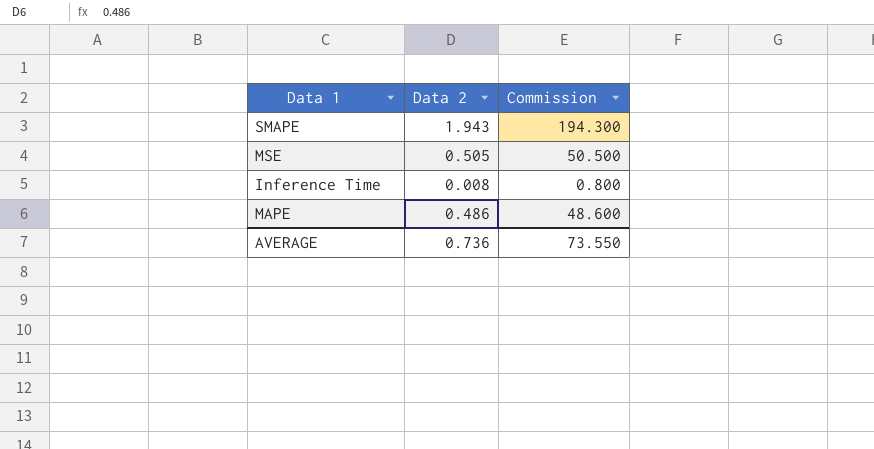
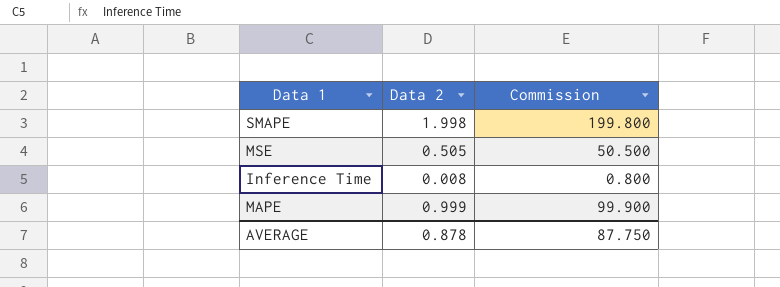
SMAPE | Data 2: 1.943 -> 1.998
SMAPE | Commission: 194.300 -> 199.800
MAPE | Data 2: 0.486 -> 0.999
MAPE | Commission: 48.600 -> 99.900
AVERAGE | Data 2: 0.736 -> 0.878
AVERAGE | Commission: 73.550 -> 87.750

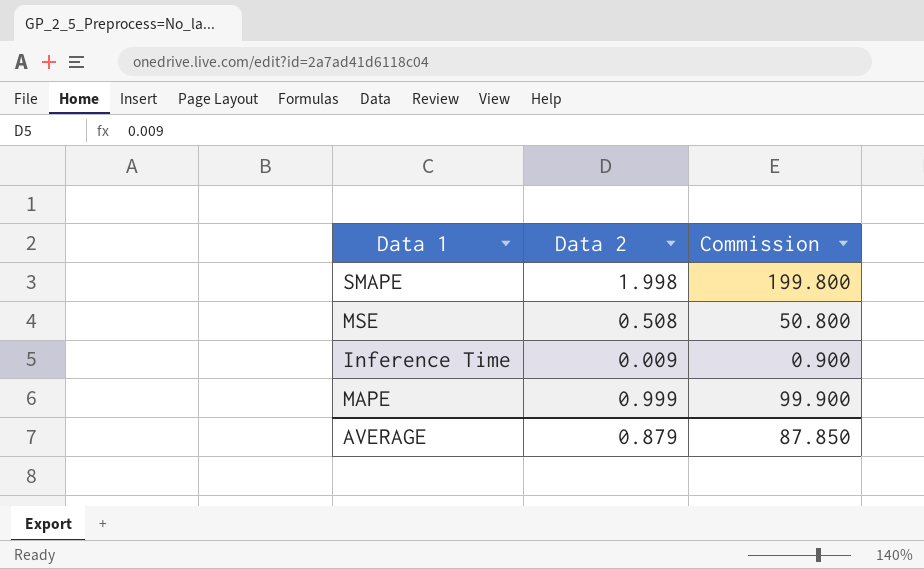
MSE | Data 2: 0.505 -> 0.508
MSE | Commission: 50.500 -> 50.800
Inference Time | Data 2: 0.008 -> 0.009
Inference Time | Commission: 0.800 -> 0.900
AVERAGE | Data 2: 0.878 -> 0.879
AVERAGE | Commission: 87.750 -> 87.850

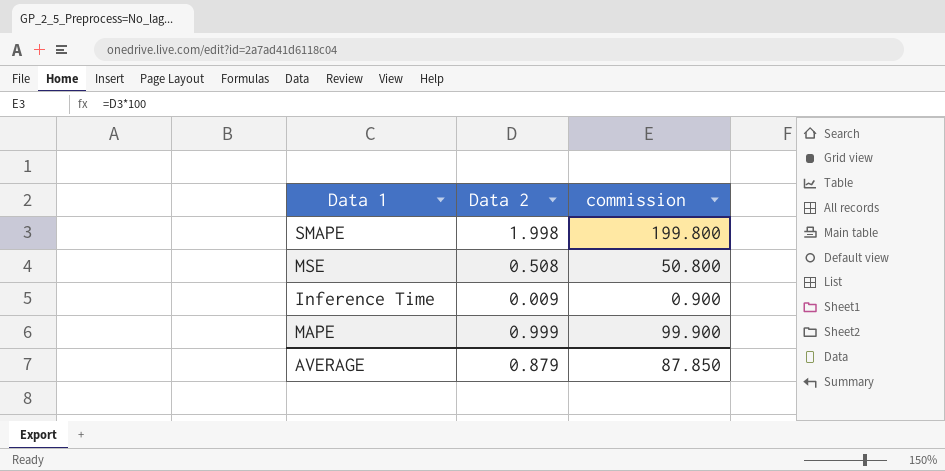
column name: Commission -> commission

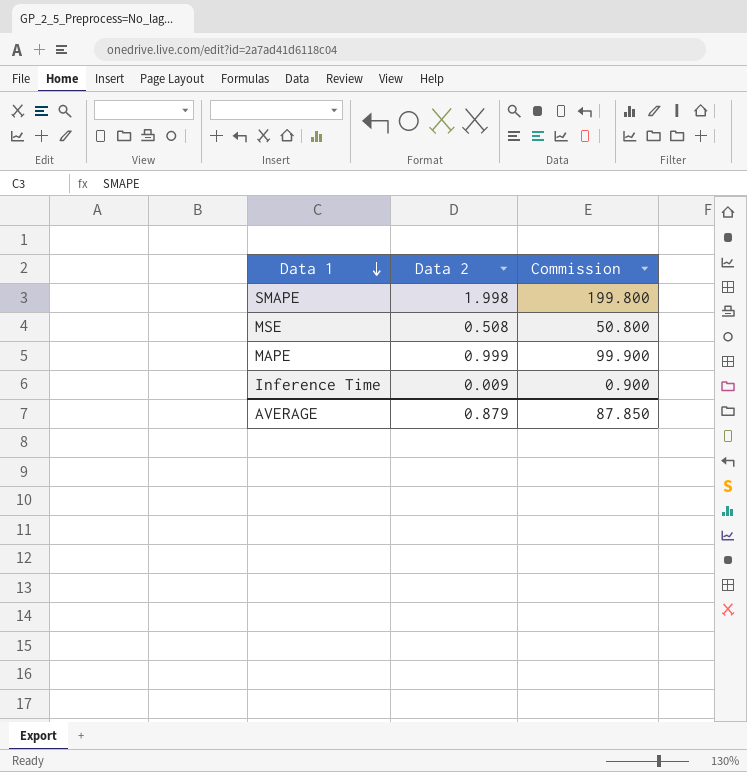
row order: none -> Data 1 descending
column name: commission -> Commission

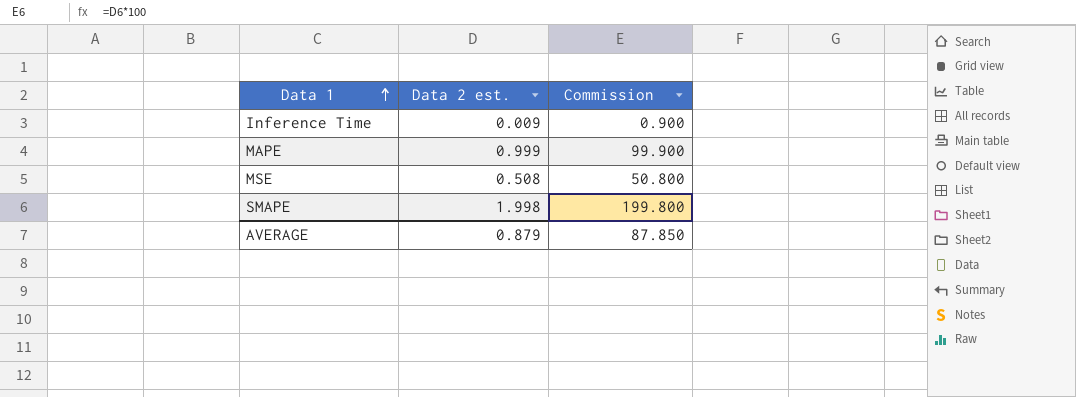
row order: Data 1 descending -> Data 1 ascending
column name: Data 2 -> Data 2 est.

